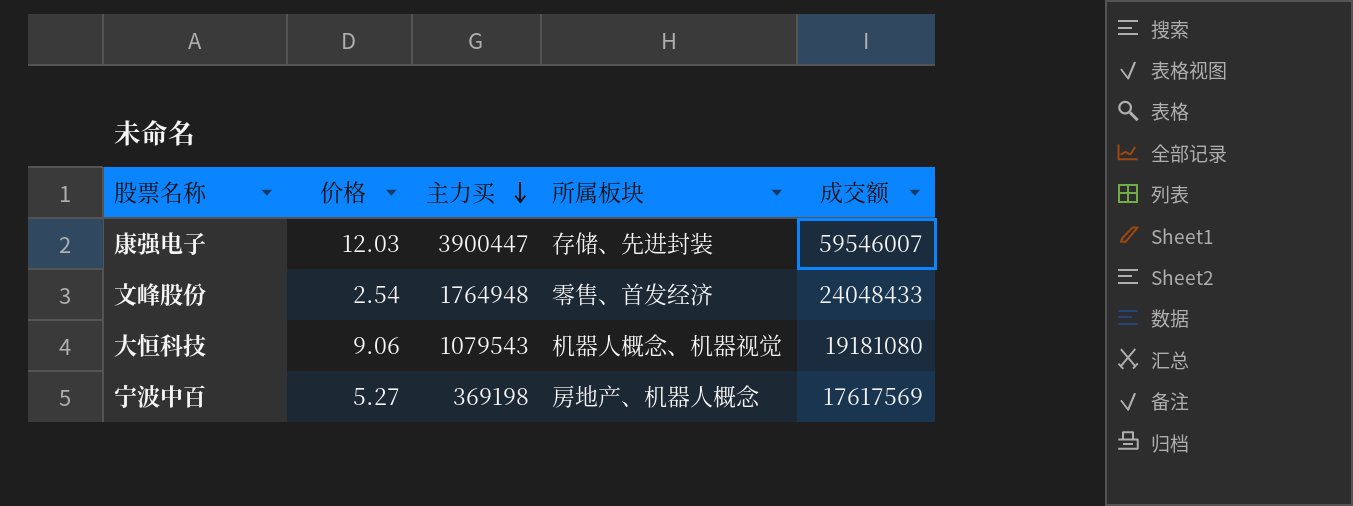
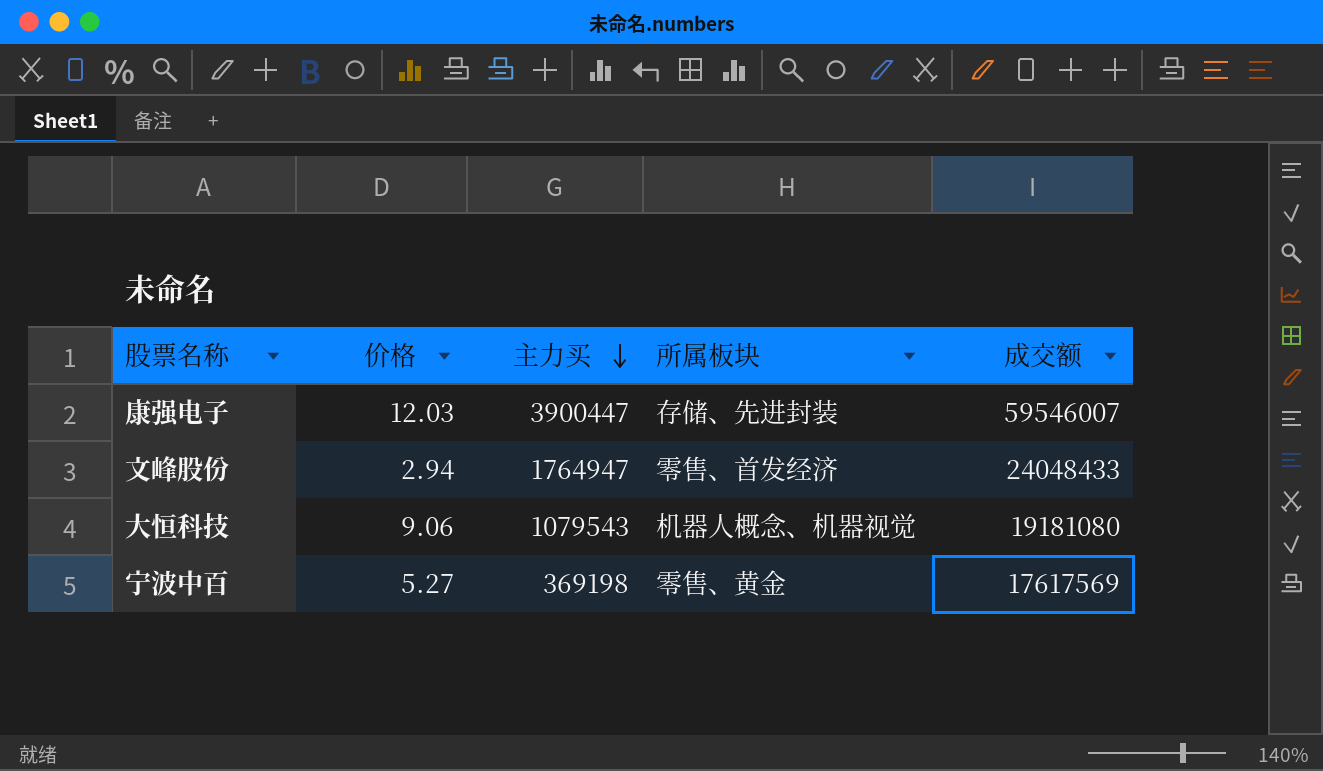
文峰股份 | 价格: 2.54 -> 2.94
文峰股份 | 主力买: 1764948 -> 1764947
宁波中百 | 所属板块: 房地产、机器人概念 -> 零售、黄金

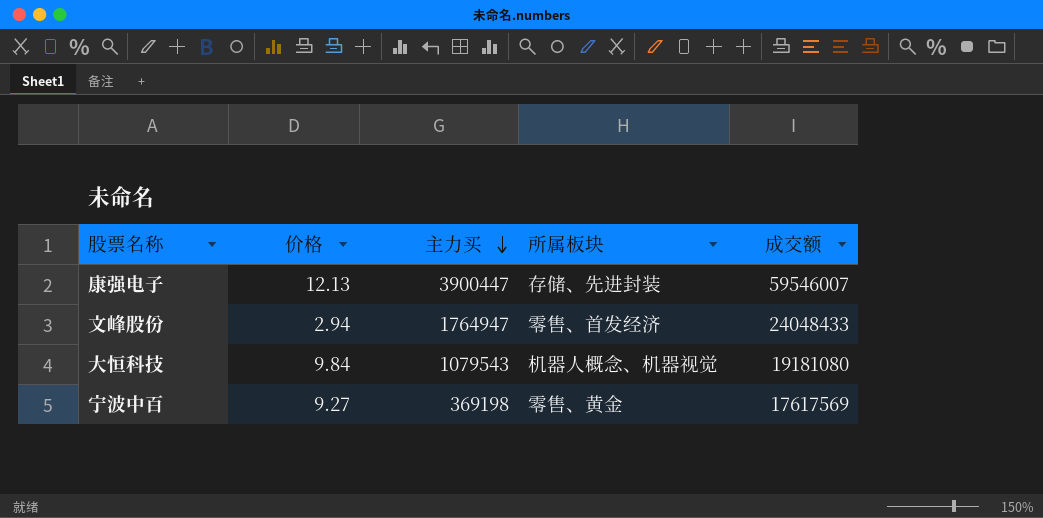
康强电子 | 价格: 12.03 -> 12.13
大恒科技 | 价格: 9.06 -> 9.84
宁波中百 | 价格: 5.27 -> 9.27

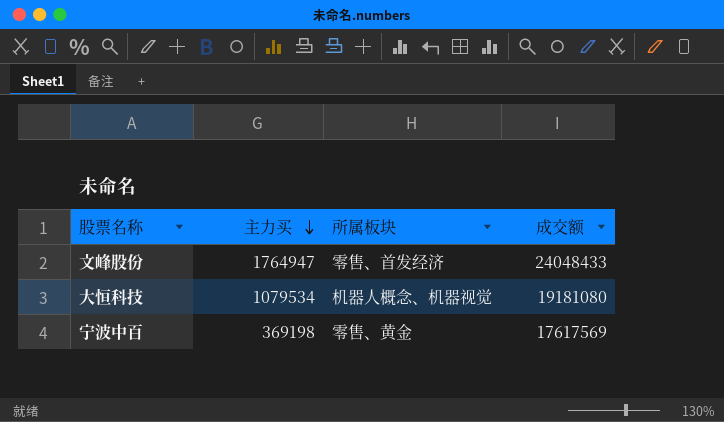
column 价格 | position: 2 -> none
row 康强电子: 12.13 | 3900447 | 存储、先进封装 | 59546007 -> none
大恒科技 | 主力买: 1079543 -> 1079534

